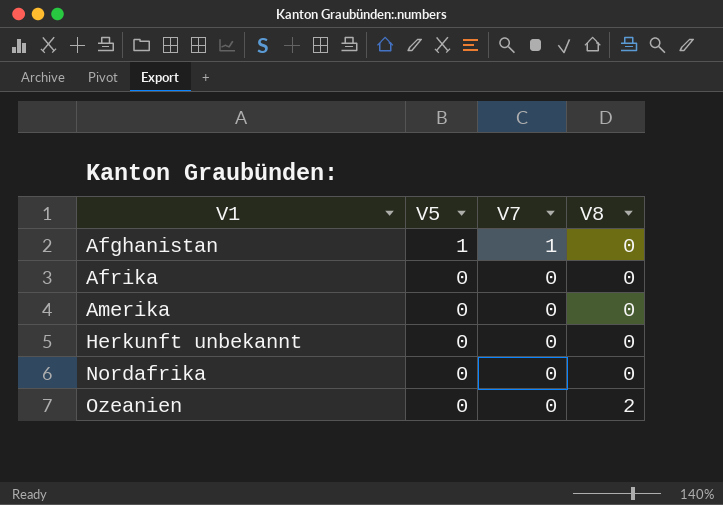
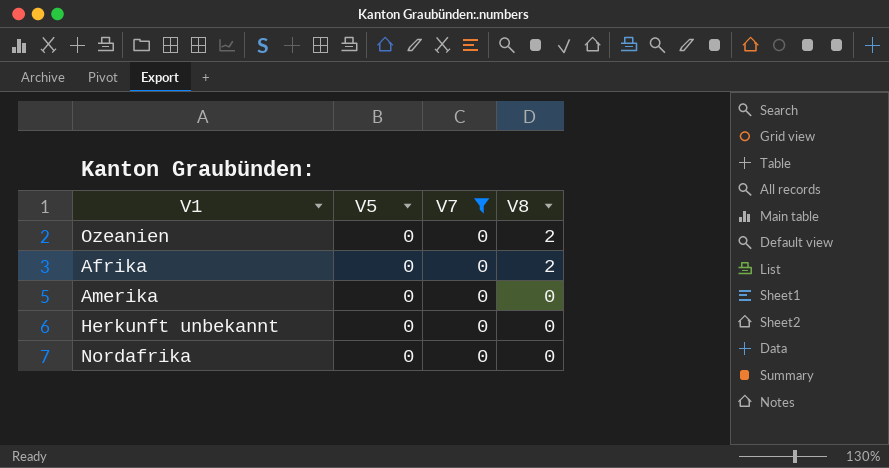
filter: none -> V7 = 0
row order: V1 ascending -> V8 descending
Afrika | V8: 0 -> 2

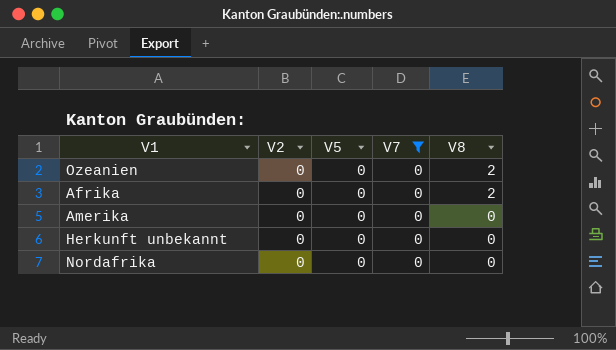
column V2 | position: none -> 2

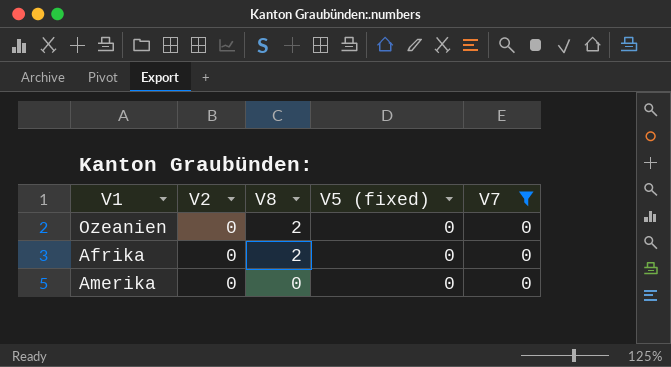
column V8 | position: 5 -> 3
column name: V5 -> V5 (fixed)
row Herkunft unbekannt: 0 | 0 | 0 | 0 -> none
row Nordafrika: 0 | 0 | 0 | 0 -> none

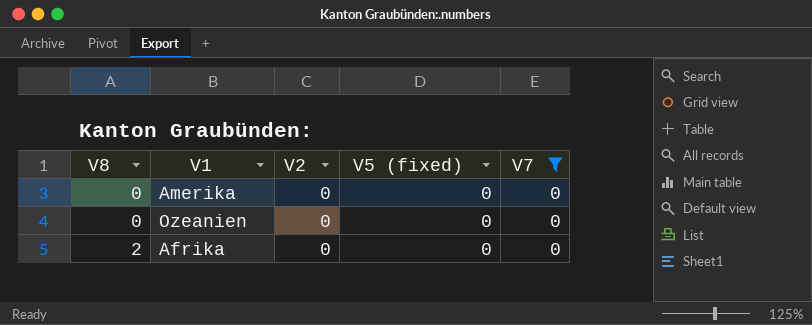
row order: V8 descending -> V8 ascending
column V8 | position: 3 -> 1
Ozeanien | V8: 2 -> 0

